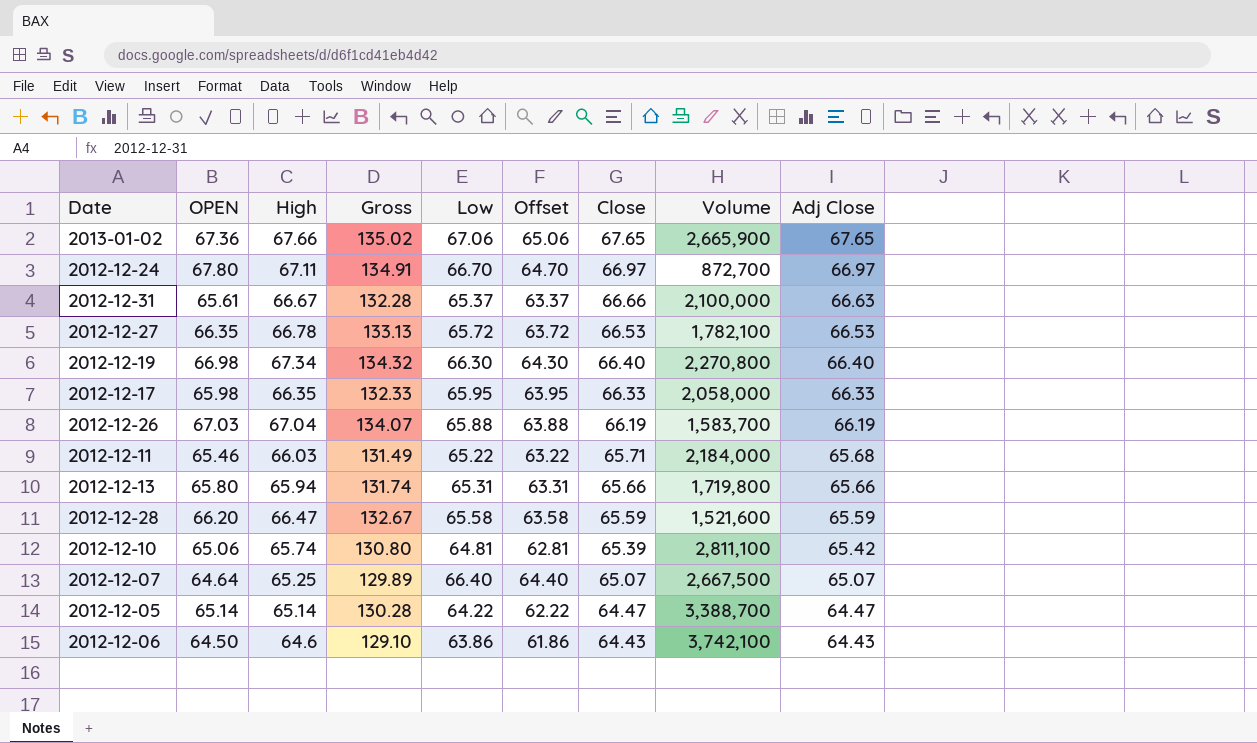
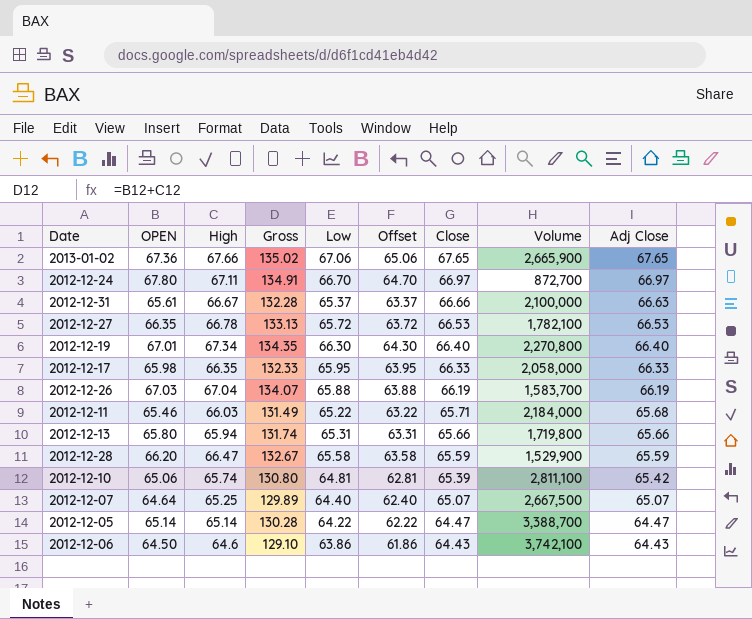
2012-12-19 | OPEN: 66.98 -> 67.01
2012-12-19 | Gross: 134.32 -> 134.35
2012-12-28 | Volume: 1,521,600 -> 1,529,900
2012-12-07 | Low: 66.40 -> 64.40
2012-12-07 | Offset: 64.40 -> 62.40

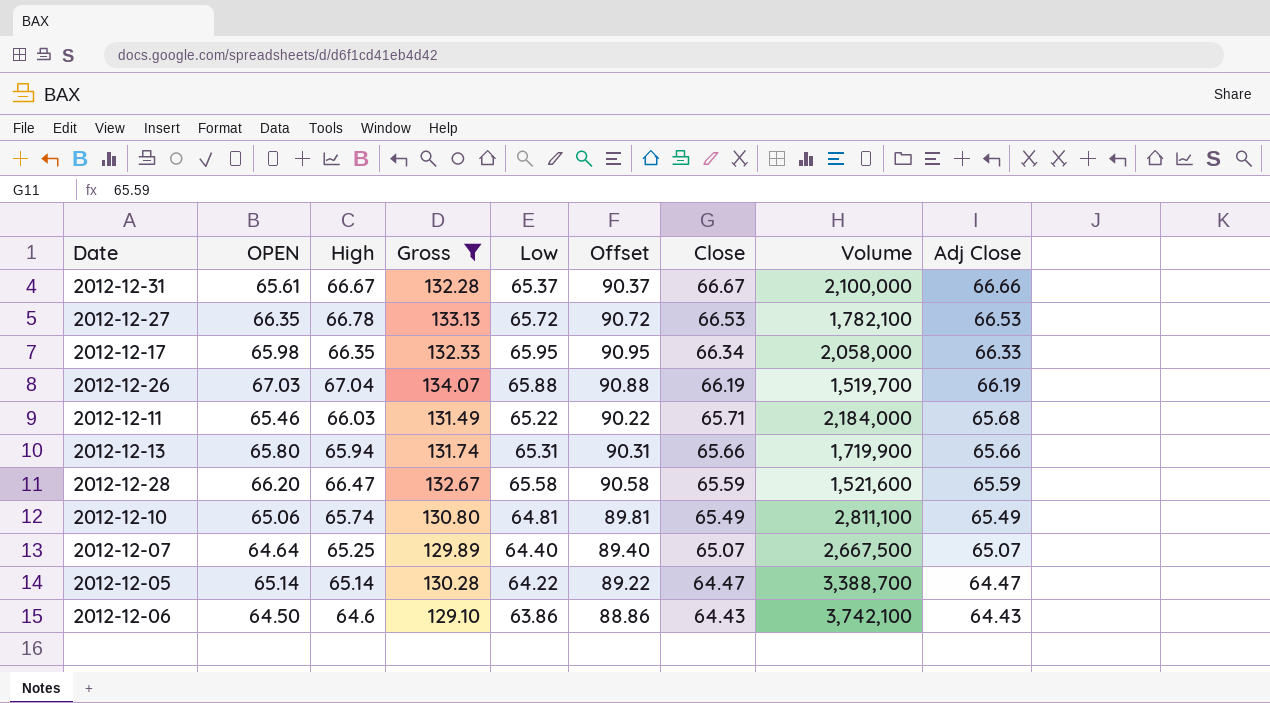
filter: none -> Gross <= 134.07
column Offset | formula: [Low] - 2 -> [Low] + 25
2012-12-31 | Close: 66.66 -> 66.67
2012-12-31 | Adj Close: 66.63 -> 66.66
2012-12-17 | Close: 66.33 -> 66.34
2012-12-26 | Volume: 1,583,700 -> 1,519,700
2012-12-13 | Volume: 1,719,800 -> 1,719,900
2012-12-28 | Volume: 1,529,900 -> 1,521,600
2012-12-10 | Close: 65.39 -> 65.49
2012-12-10 | Adj Close: 65.42 -> 65.49

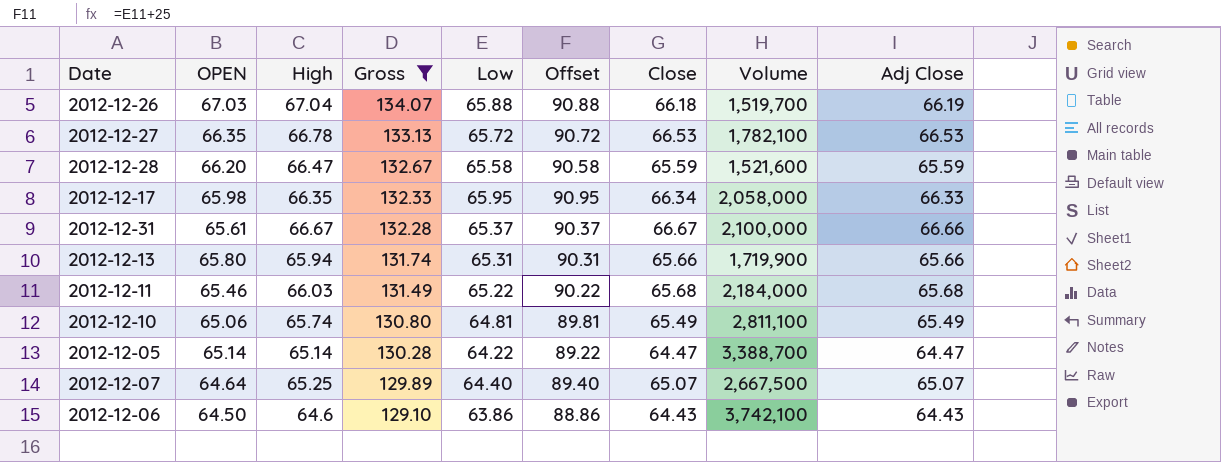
row order: Close descending -> Gross descending
2012-12-26 | Close: 66.19 -> 66.18
2012-12-11 | Close: 65.71 -> 65.68

